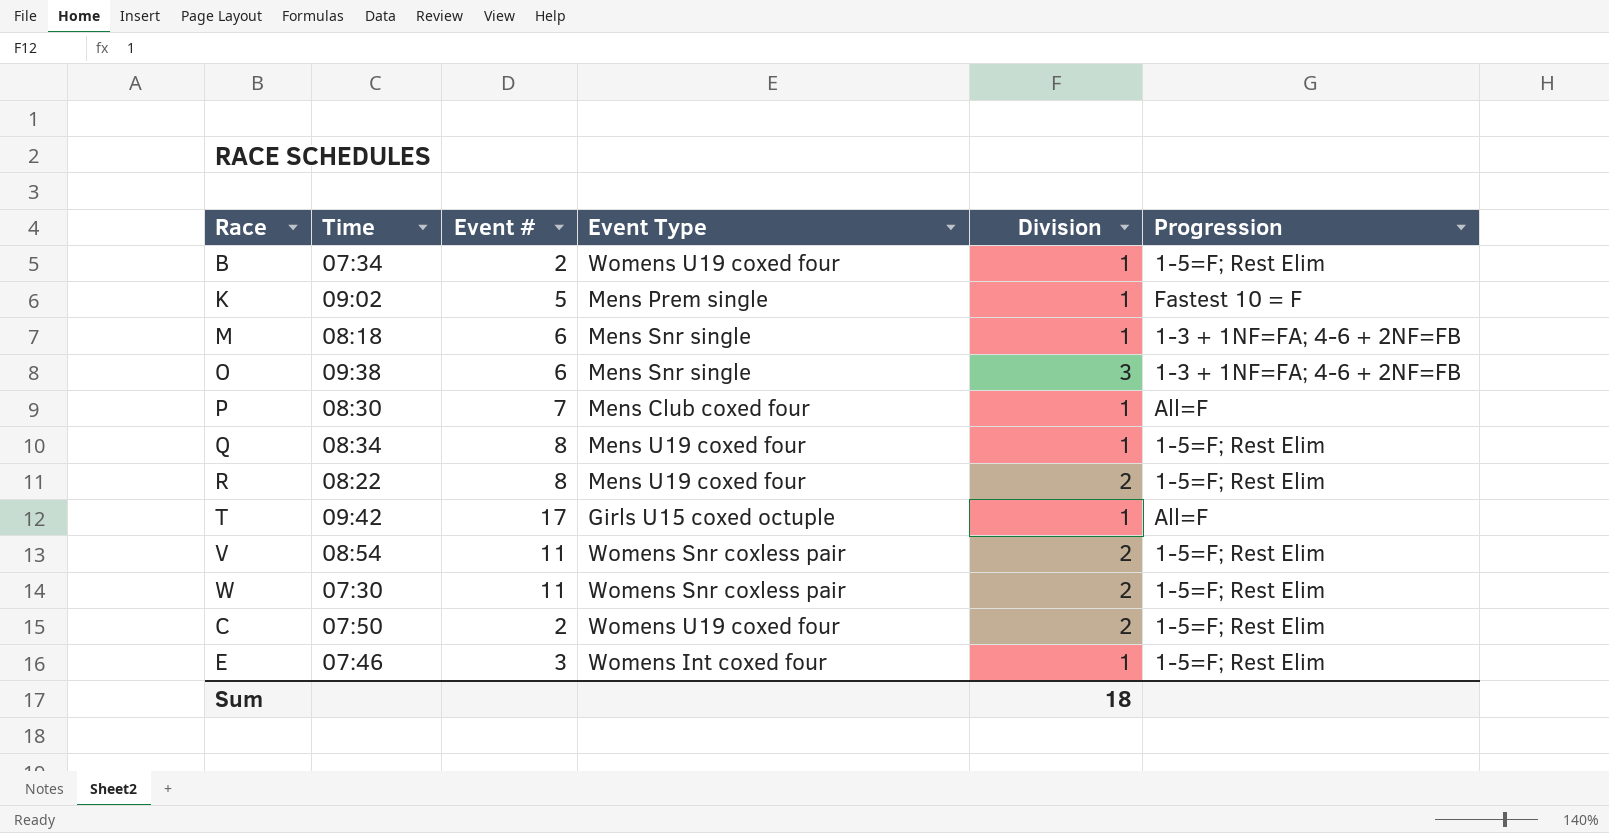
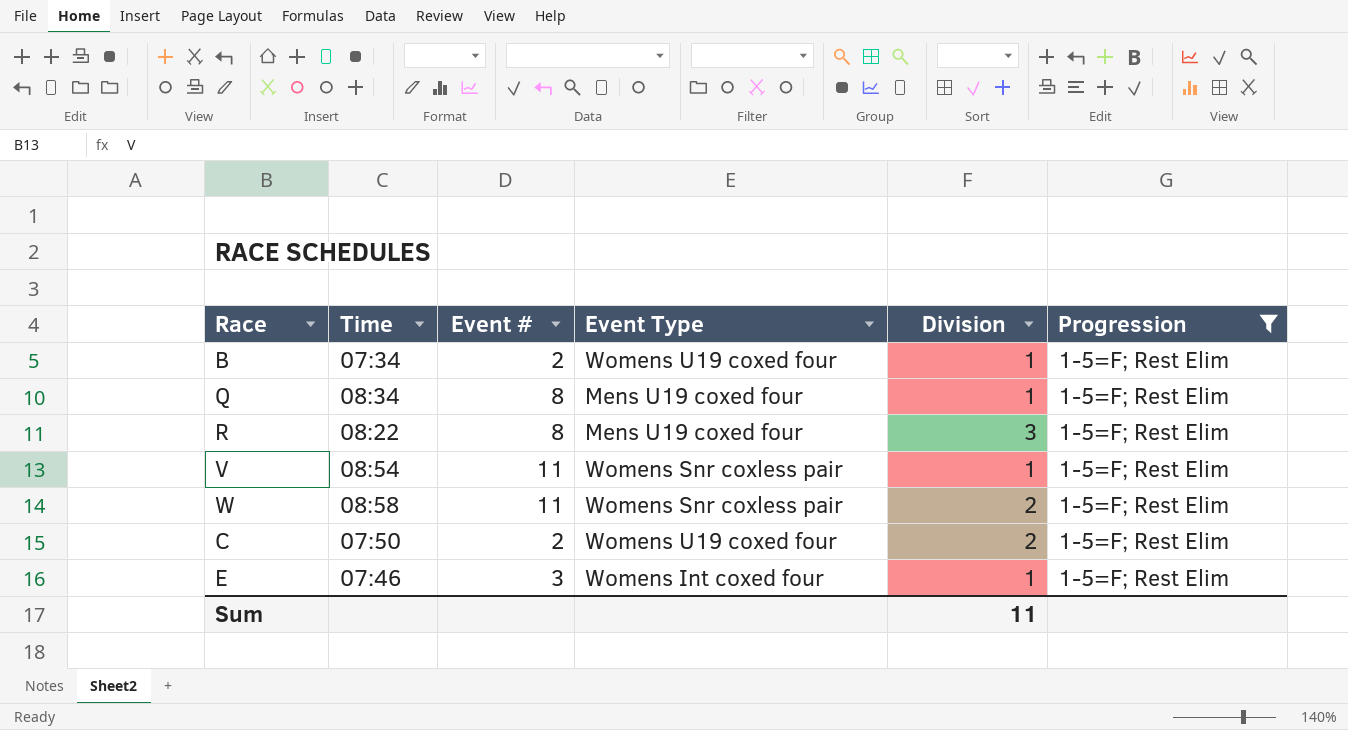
filter: none -> Progression = 1-5=F; Rest Elim
R | Division: 2 -> 3
V | Division: 2 -> 1
W | Time: 07:30 -> 08:58
Sum | Division: 18 -> 11

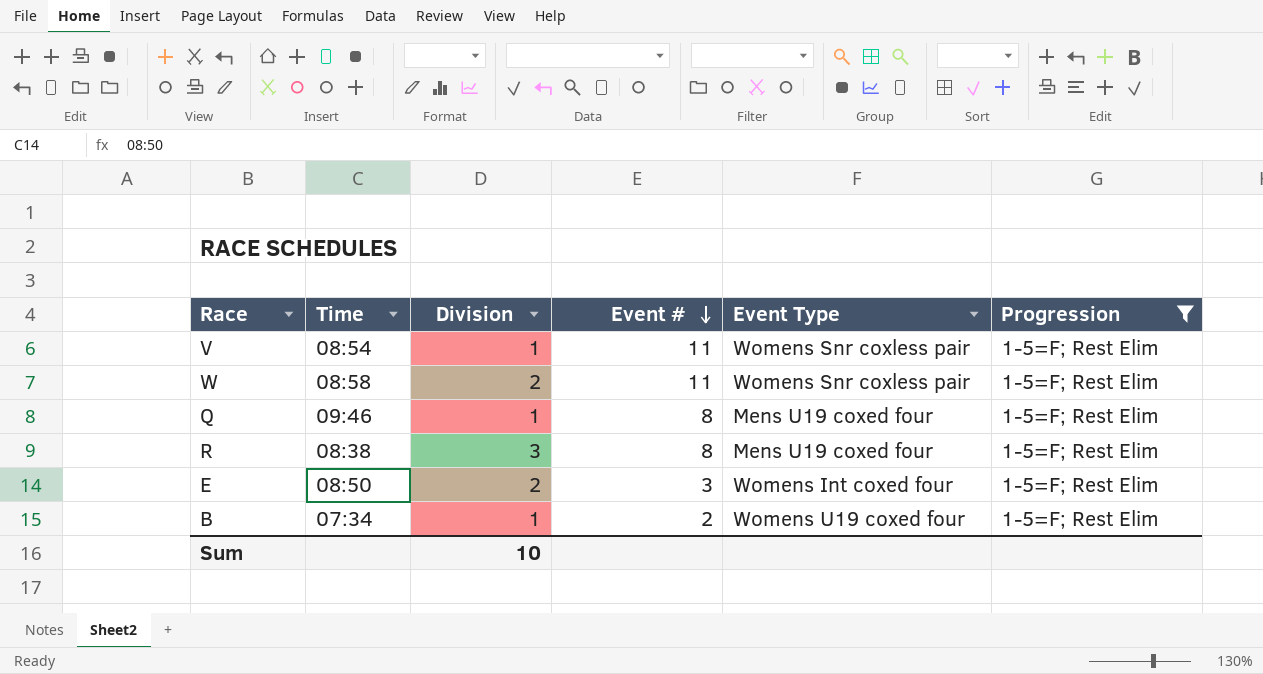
row order: none -> Event # descending
column Division | position: 5 -> 3
row C: 07:50 | 2 | Womens U19 coxed four | 2 | 1-5=F; Rest Elim -> none
Q | Time: 08:34 -> 09:46
R | Time: 08:22 -> 08:38
E | Time: 07:46 -> 08:50
E | Division: 1 -> 2
Sum | Division: 11 -> 10

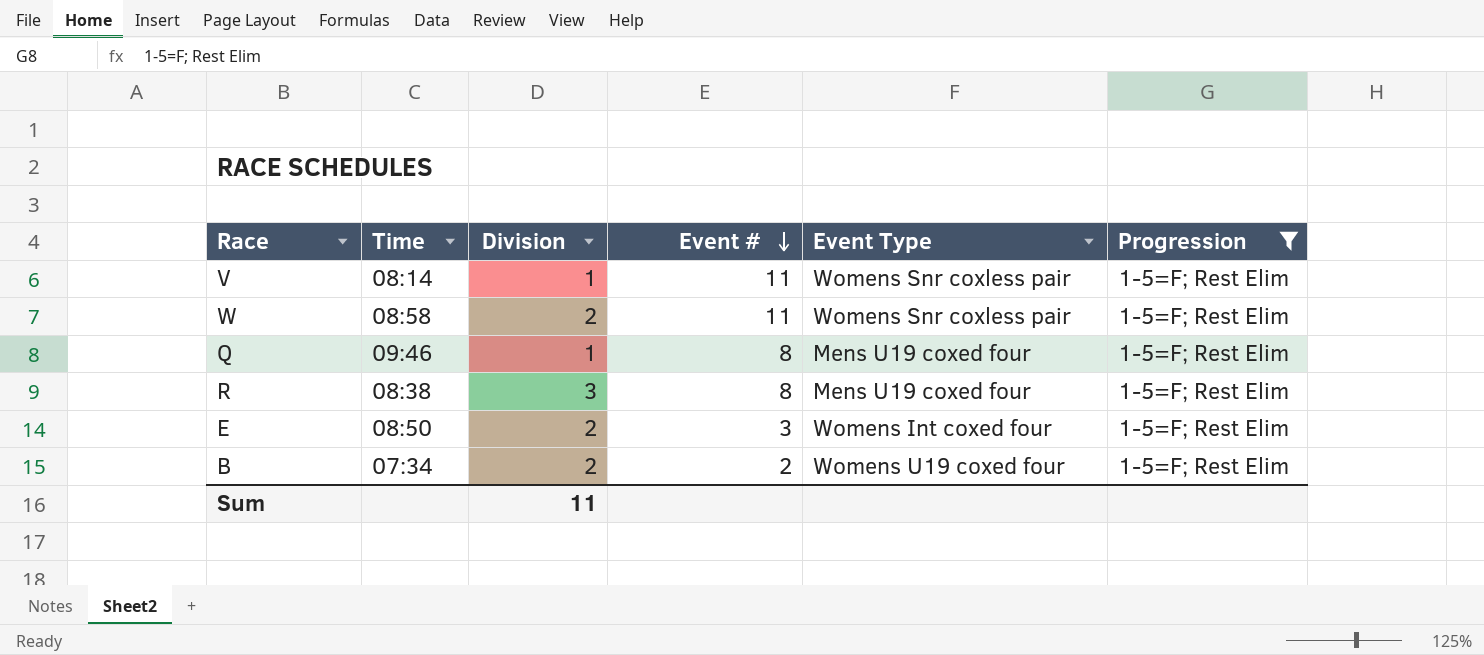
V | Time: 08:54 -> 08:14
B | Division: 1 -> 2
Sum | Division: 10 -> 11

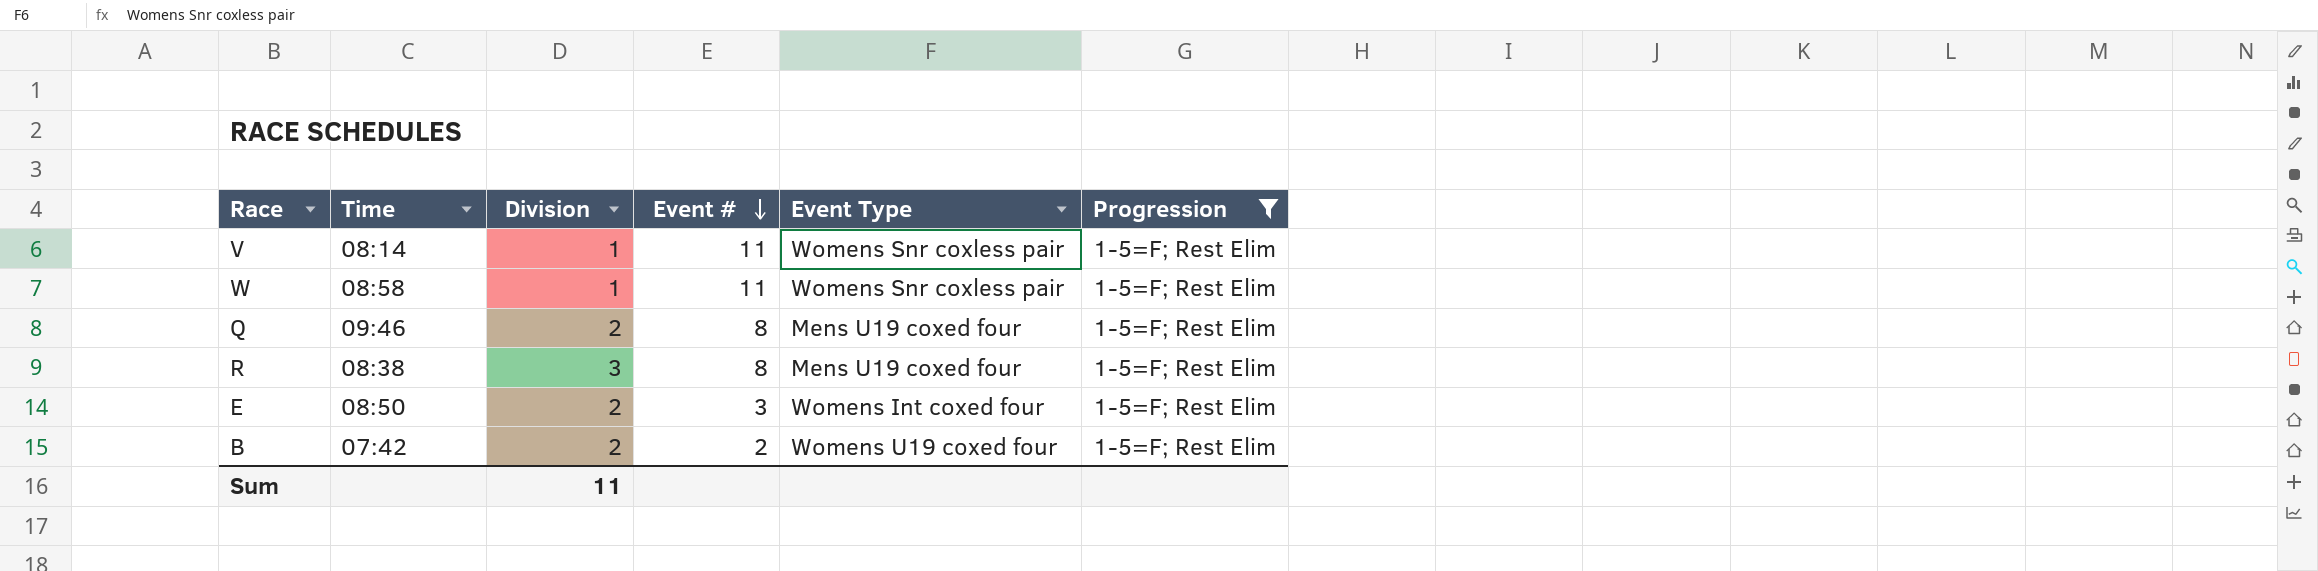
W | Division: 2 -> 1
Q | Division: 1 -> 2
B | Time: 07:34 -> 07:42

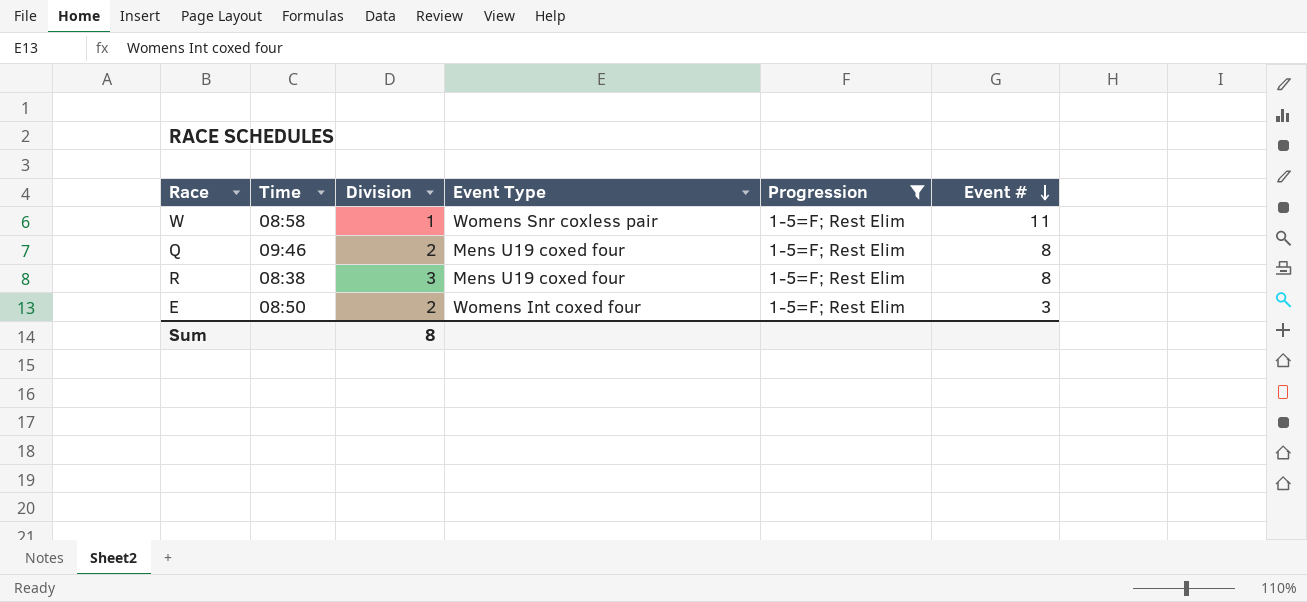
column Event # | position: 4 -> 6
row V: 08:14 | 1 | 11 | Womens Snr coxless pair | 1-5=F; Rest Elim -> none
row B: 07:42 | 2 | 2 | Womens U19 coxed four | 1-5=F; Rest Elim -> none
Sum | Division: 11 -> 8

